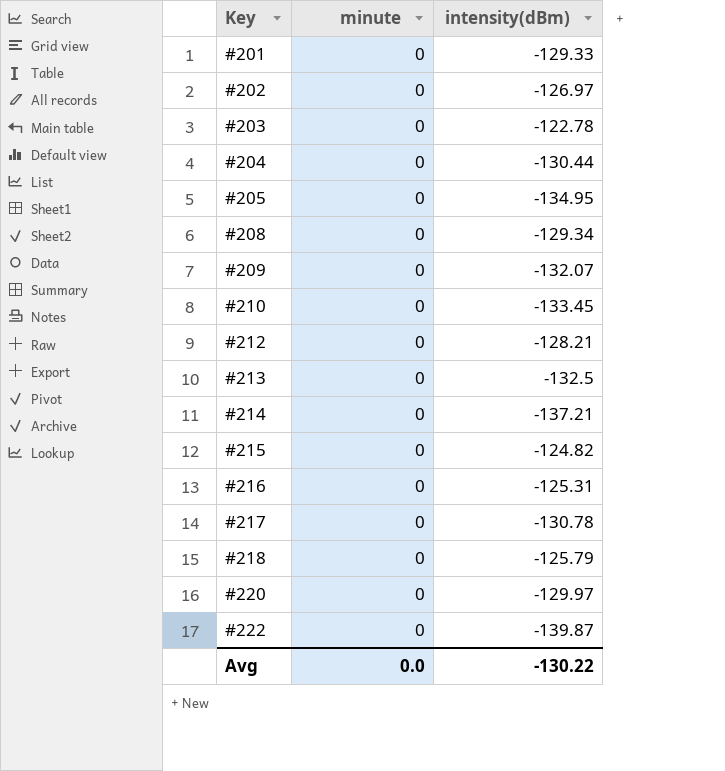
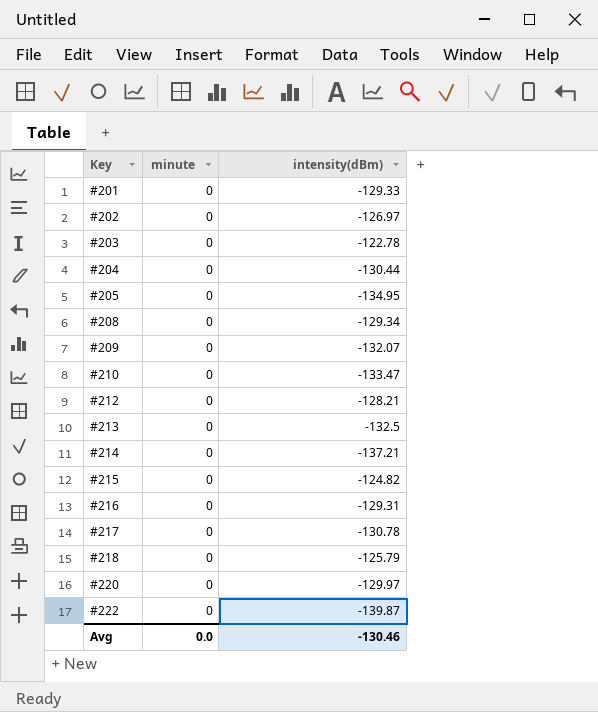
#210 | intensity(dBm): -133.45 -> -133.47
#216 | intensity(dBm): -125.31 -> -129.31
Avg | intensity(dBm): -130.22 -> -130.46

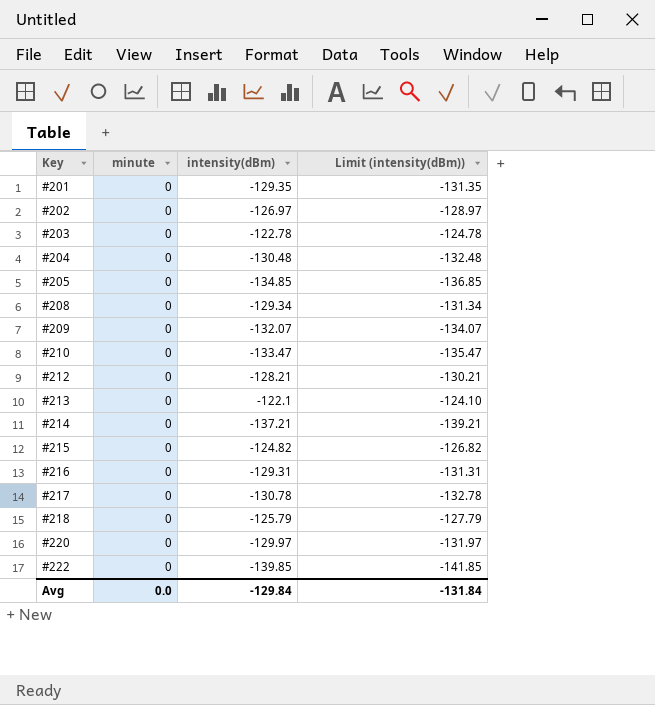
column Limit (intensity(dBm)) | formula: none -> [intensity(dBm)] - 2
#201 | intensity(dBm): -129.33 -> -129.35
#204 | intensity(dBm): -130.44 -> -130.48
#205 | intensity(dBm): -134.95 -> -134.85
#213 | intensity(dBm): -132.5 -> -122.1
#222 | intensity(dBm): -139.87 -> -139.85
Avg | intensity(dBm): -130.46 -> -129.84

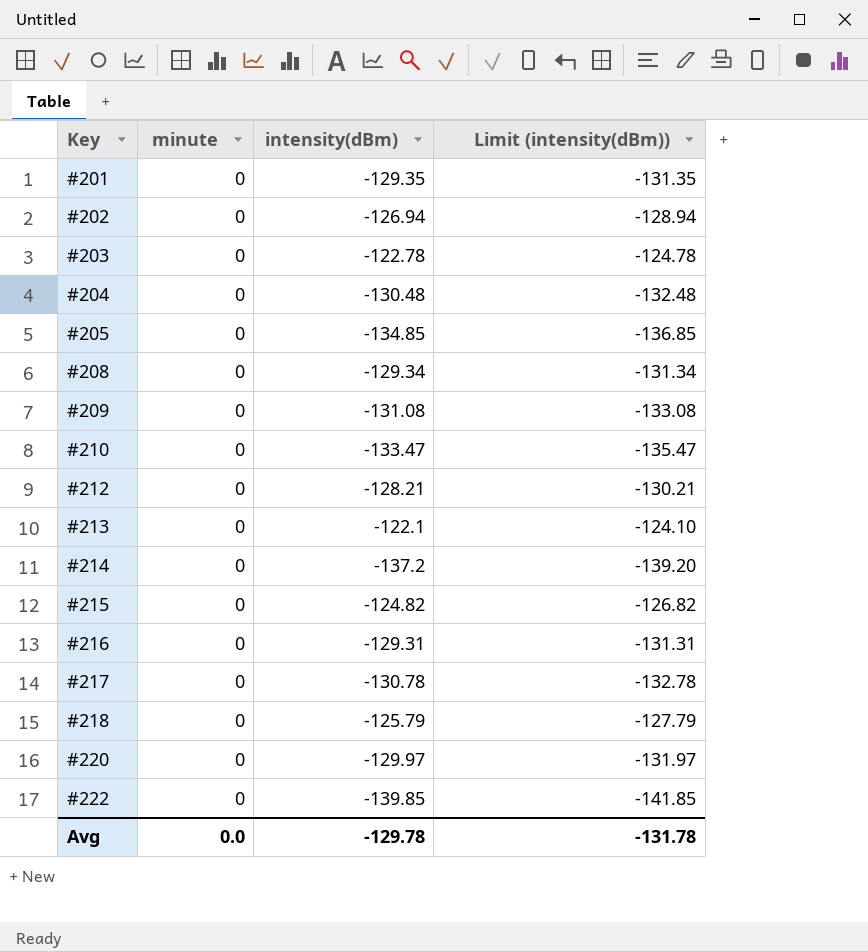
#202 | intensity(dBm): -126.97 -> -126.94
#202 | Limit (intensity(dBm)): -128.97 -> -128.94
#209 | intensity(dBm): -132.07 -> -131.08
#209 | Limit (intensity(dBm)): -134.07 -> -133.08
#214 | intensity(dBm): -137.21 -> -137.2
#214 | Limit (intensity(dBm)): -139.21 -> -139.20
Avg | intensity(dBm): -129.84 -> -129.78
Avg | Limit (intensity(dBm)): -131.84 -> -131.78

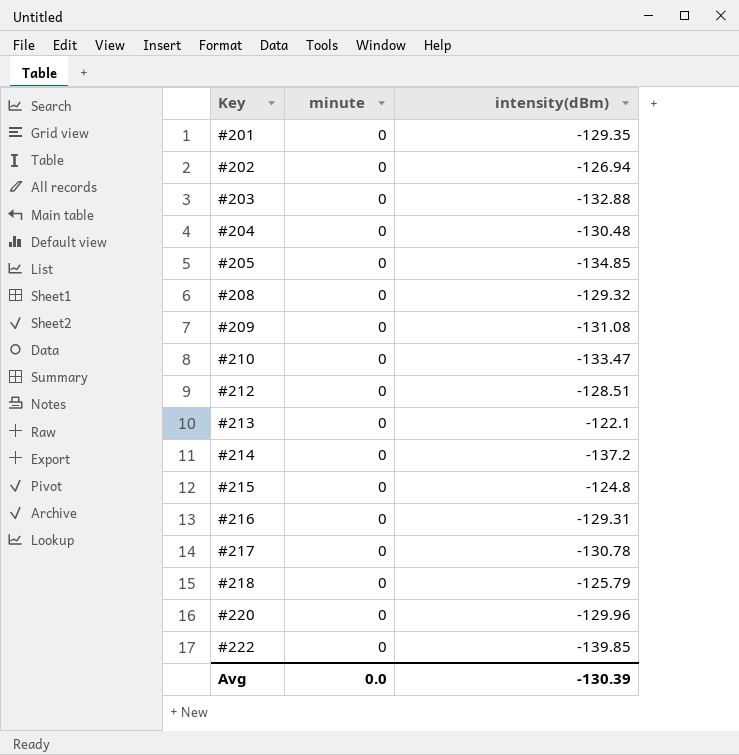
column Limit (intensity(dBm)) | formula: [intensity(dBm)] - 2 -> none
#203 | intensity(dBm): -122.78 -> -132.88
#208 | intensity(dBm): -129.34 -> -129.32
#212 | intensity(dBm): -128.21 -> -128.51
#215 | intensity(dBm): -124.82 -> -124.8
#220 | intensity(dBm): -129.97 -> -129.96
Avg | intensity(dBm): -129.78 -> -130.39

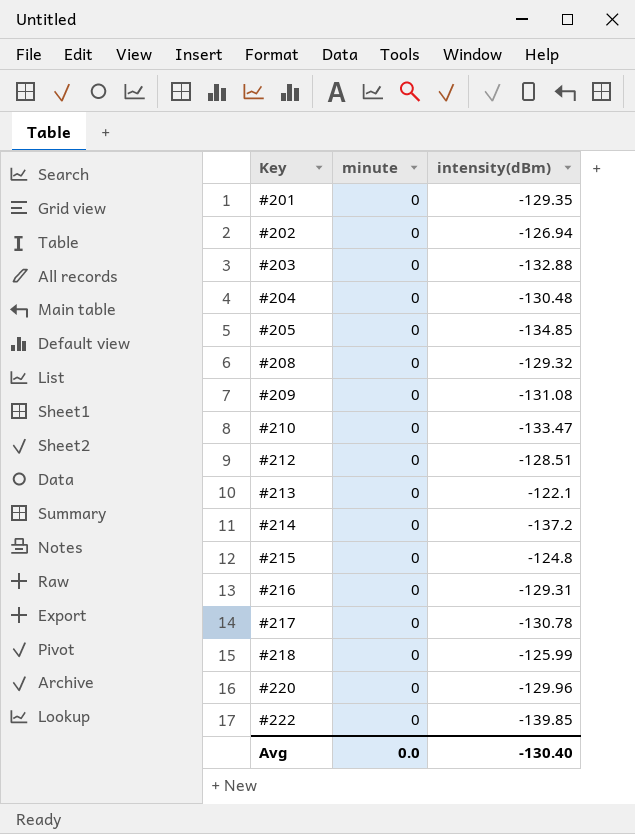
#218 | intensity(dBm): -125.79 -> -125.99
Avg | intensity(dBm): -130.39 -> -130.40

